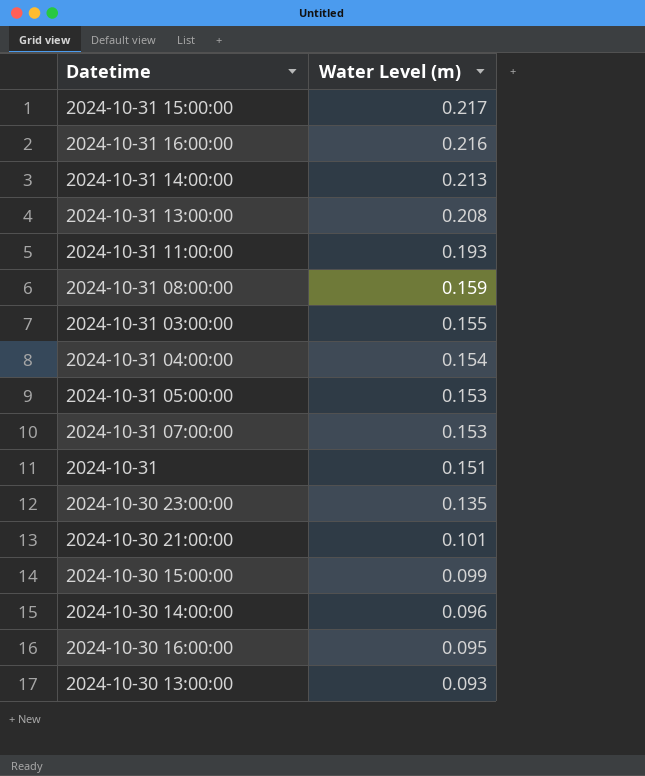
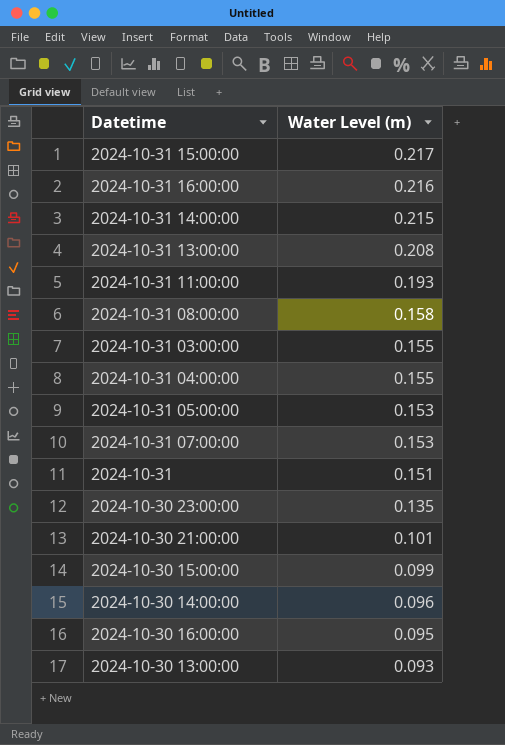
2024-10-31 14:00:00 | Water Level (m): 0.213 -> 0.215
2024-10-31 08:00:00 | Water Level (m): 0.159 -> 0.158
2024-10-31 04:00:00 | Water Level (m): 0.154 -> 0.155

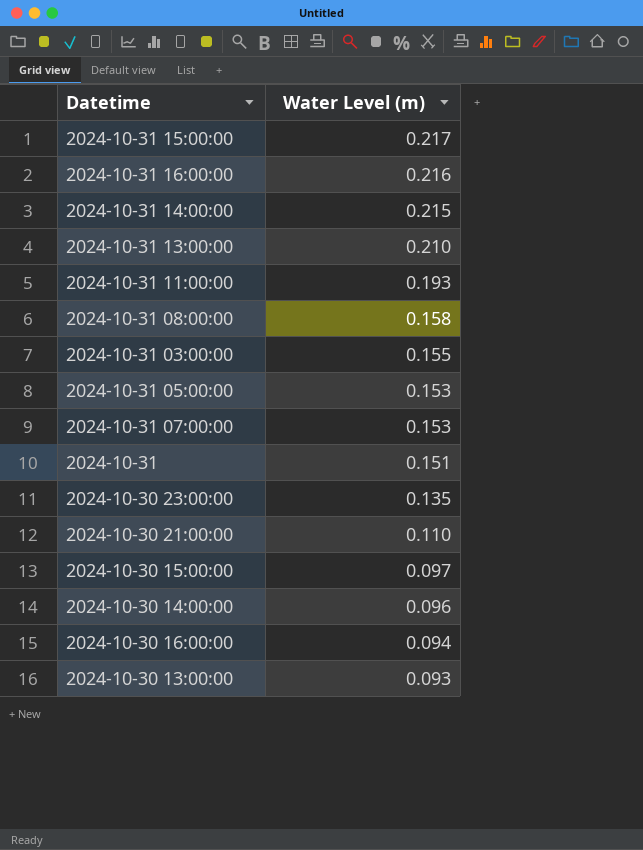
row 2024-10-31 04:00:00: 0.155 -> none
2024-10-31 13:00:00 | Water Level (m): 0.208 -> 0.210
2024-10-30 21:00:00 | Water Level (m): 0.101 -> 0.110
2024-10-30 15:00:00 | Water Level (m): 0.099 -> 0.097
2024-10-30 16:00:00 | Water Level (m): 0.095 -> 0.094

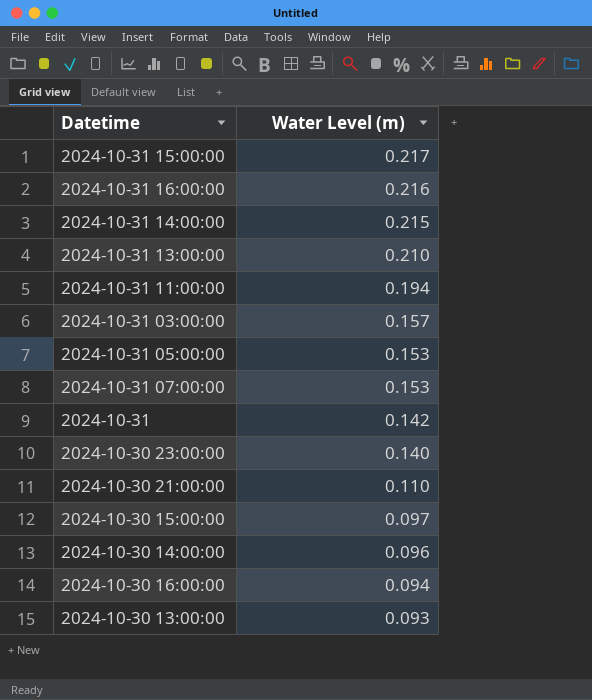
row 2024-10-31 08:00:00: 0.158 -> none
2024-10-31 11:00:00 | Water Level (m): 0.193 -> 0.194
2024-10-31 03:00:00 | Water Level (m): 0.155 -> 0.157
2024-10-31 | Water Level (m): 0.151 -> 0.142
2024-10-30 23:00:00 | Water Level (m): 0.135 -> 0.140

